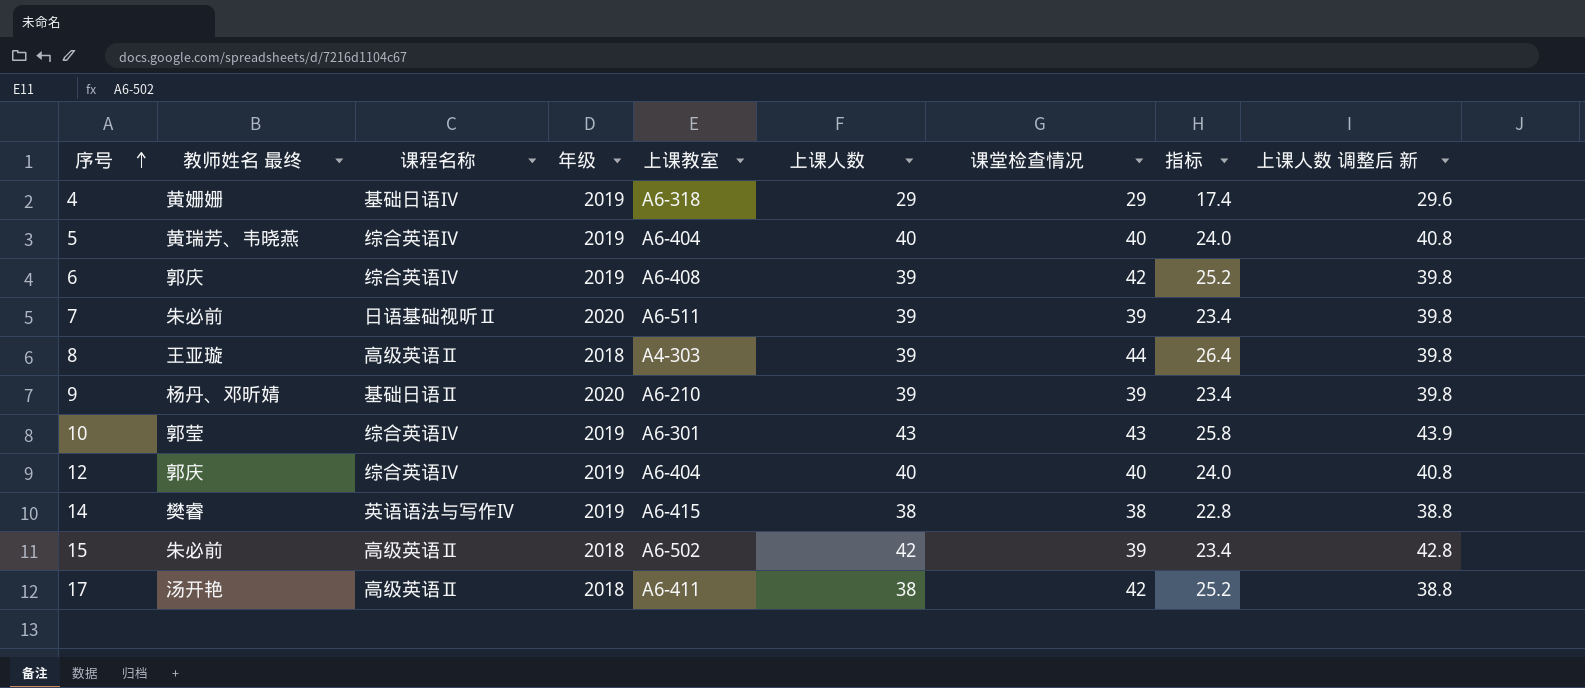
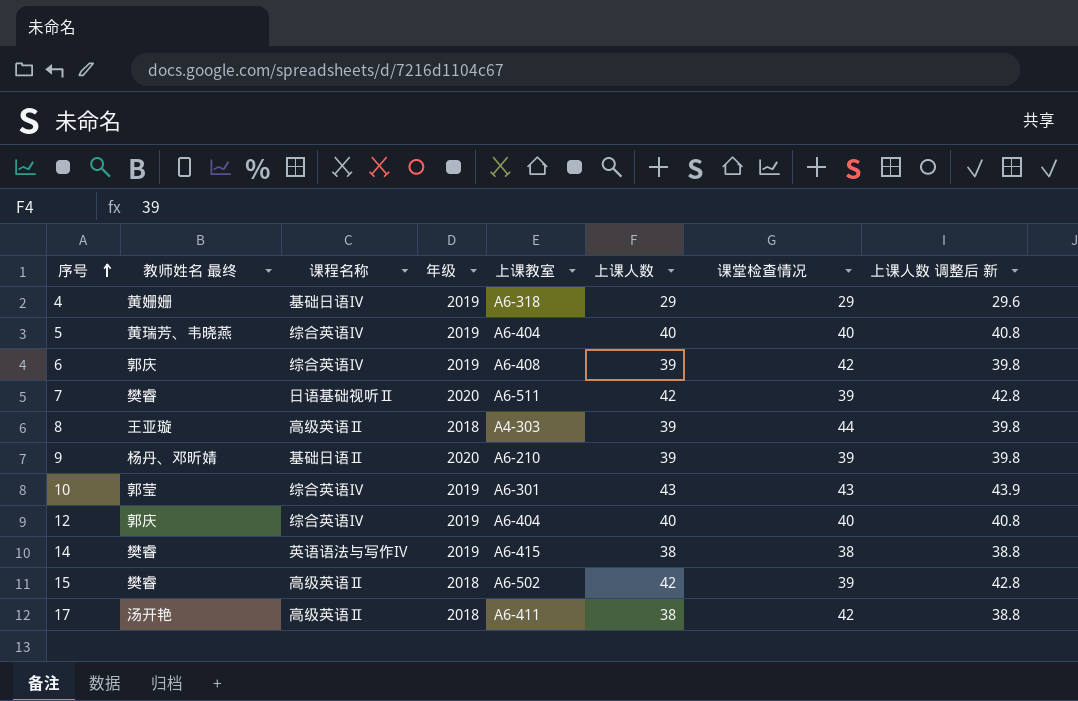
column 指标 | formula: [课堂检查情况] * 0.6 -> none
7 | 教师姓名 最终: 朱必前 -> 樊睿
7 | 上课人数: 39 -> 42
7 | 上课人数 调整后 新: 39.8 -> 42.8
15 | 教师姓名 最终: 朱必前 -> 樊睿

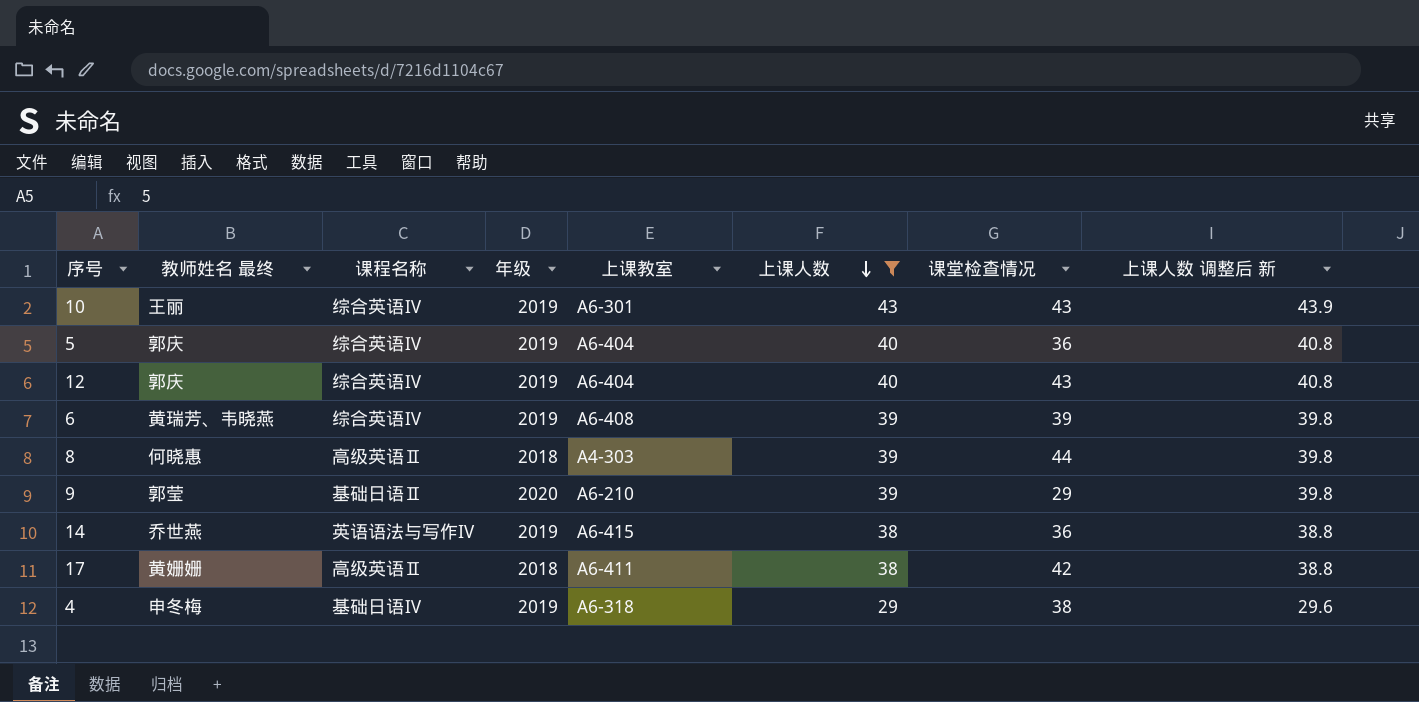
filter: none -> 上课人数 != 42
row order: 序号 ascending -> 上课人数 descending
10 | 教师姓名 最终: 郭莹 -> 王丽
5 | 教师姓名 最终: 黄瑞芳、韦晓燕 -> 郭庆
5 | 课堂检查情况: 40 -> 36
12 | 课堂检查情况: 40 -> 43
6 | 教师姓名 最终: 郭庆 -> 黄瑞芳、韦晓燕
6 | 课堂检查情况: 42 -> 39
8 | 教师姓名 最终: 王亚璇 -> 何晓惠
9 | 教师姓名 最终: 杨丹、邓昕婧 -> 郭莹
9 | 课堂检查情况: 39 -> 29
14 | 教师姓名 最终: 樊睿 -> 乔世燕
14 | 课堂检查情况: 38 -> 36
17 | 教师姓名 最终: 汤开艳 -> 黄姗姗
4 | 教师姓名 最终: 黄姗姗 -> 申冬梅
4 | 课堂检查情况: 29 -> 38

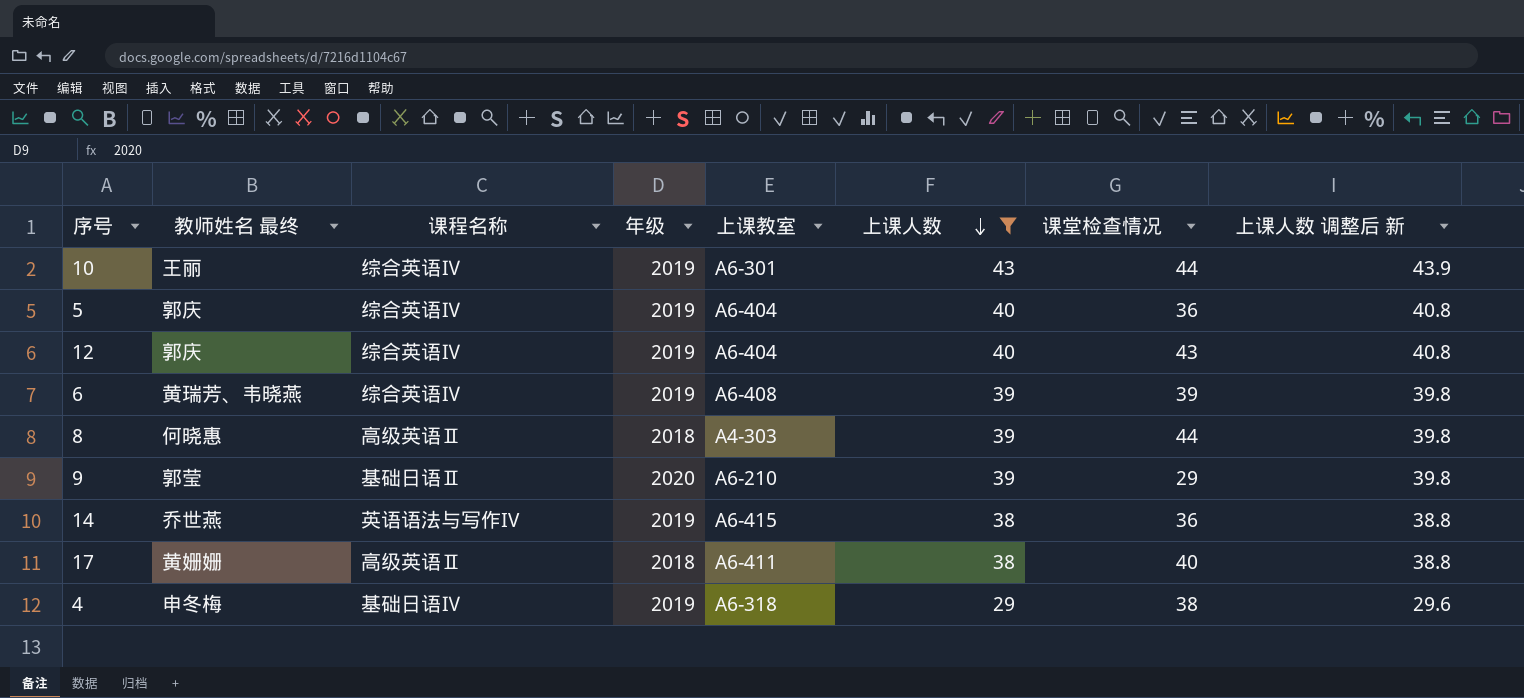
10 | 课堂检查情况: 43 -> 44
17 | 课堂检查情况: 42 -> 40

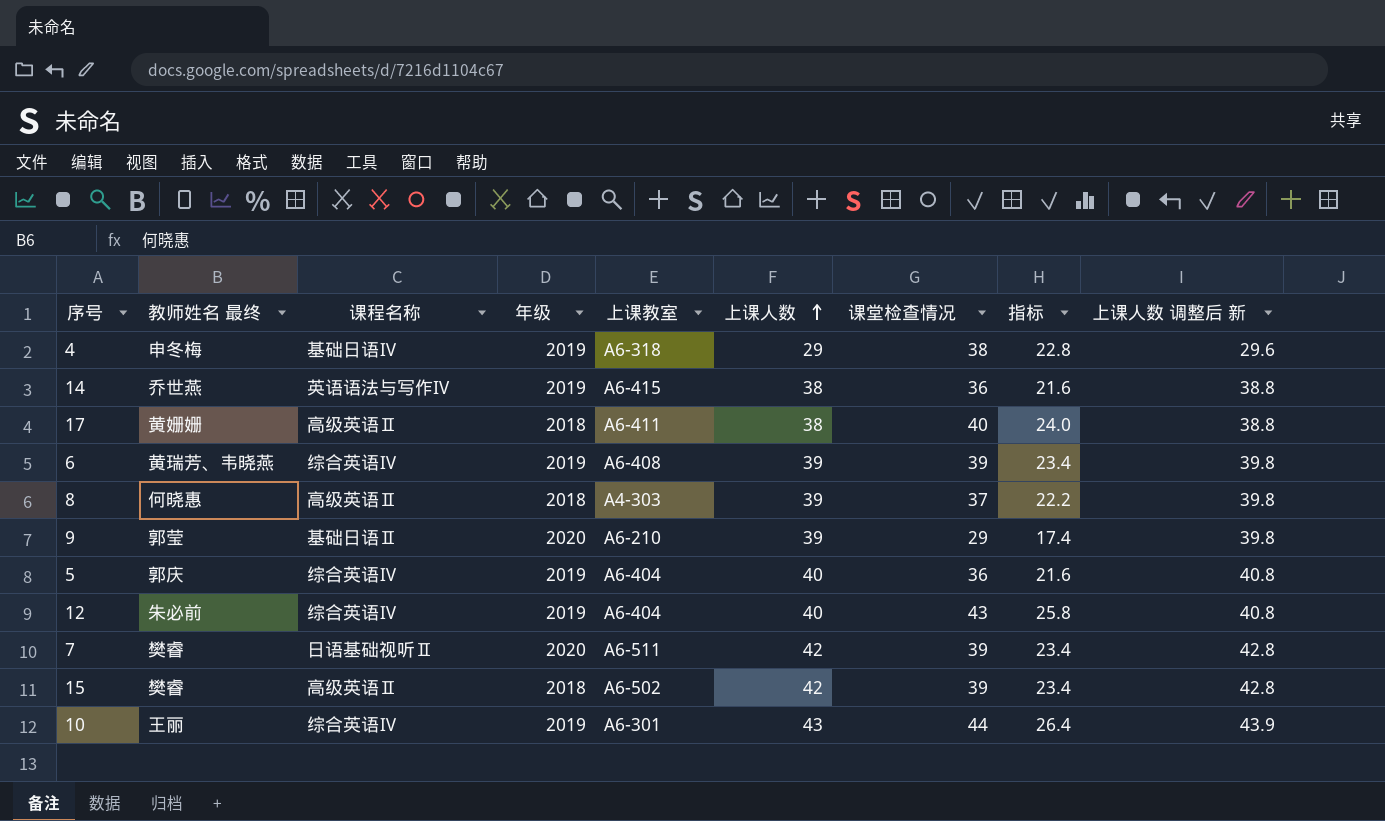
filter: 上课人数 != 42 -> none
row order: 上课人数 descending -> 上课人数 ascending
column 指标 | formula: none -> [课堂检查情况] * 0.6
8 | 课堂检查情况: 44 -> 37
12 | 教师姓名 最终: 郭庆 -> 朱必前

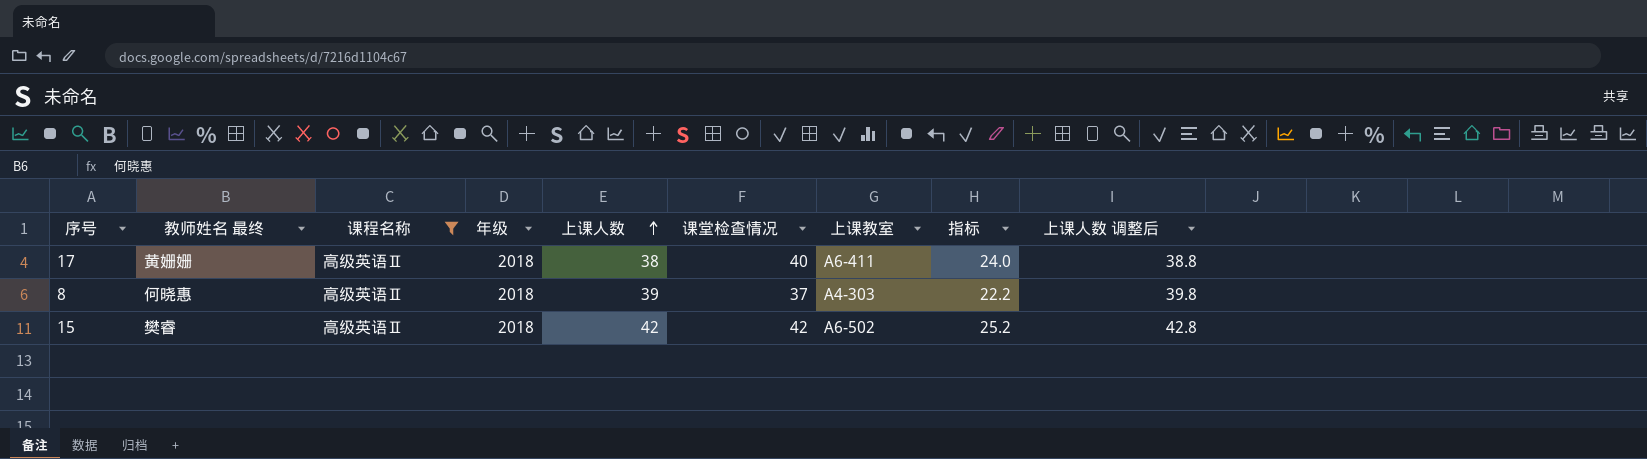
filter: none -> 课程名称 = 高级英语Ⅱ
column 上课教室 | position: 5 -> 7
column name: 上课人数 调整后 新 -> 上课人数 调整后
15 | 课堂检查情况: 39 -> 42
15 | 指标: 23.4 -> 25.2

